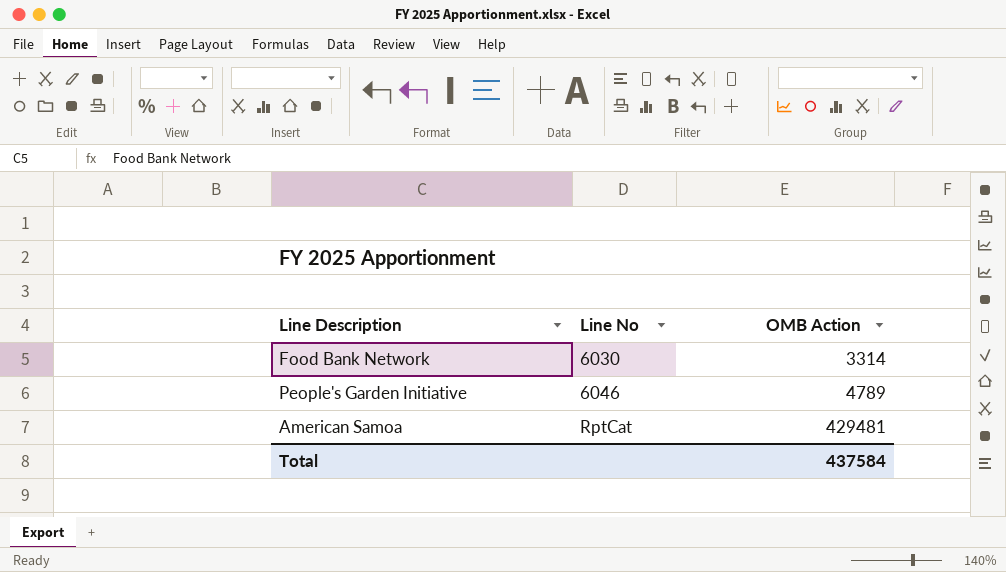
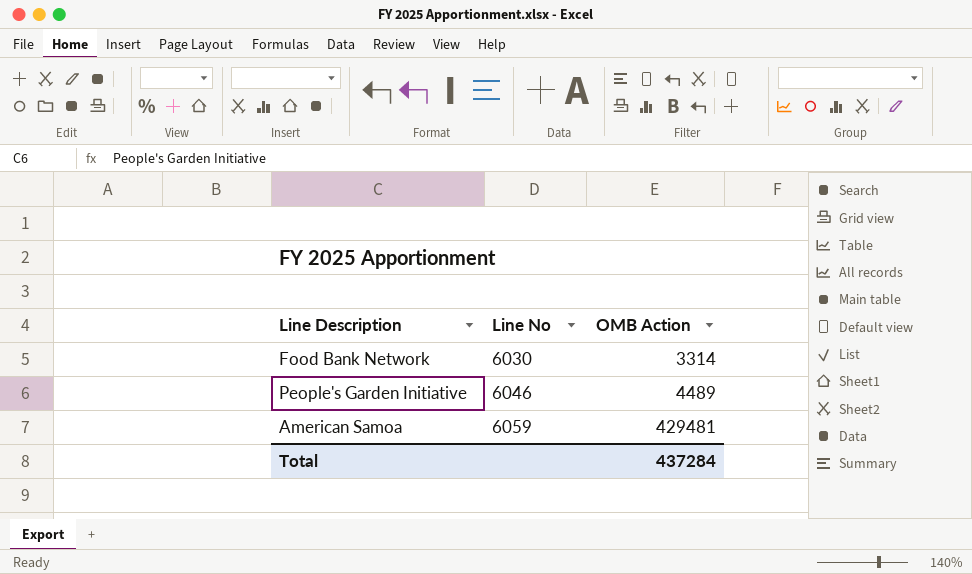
People's Garden Initiative | OMB Action: 4789 -> 4489
American Samoa | Line No: RptCat -> 6059
Total | OMB Action: 437584 -> 437284

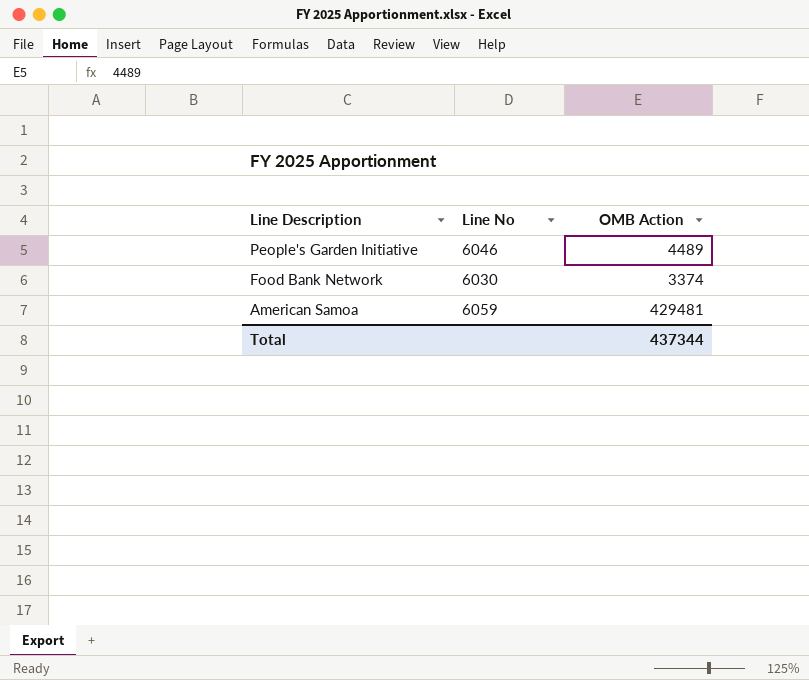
row order: Line No ascending -> Line Description descending
Food Bank Network | OMB Action: 3314 -> 3374
Total | OMB Action: 437284 -> 437344

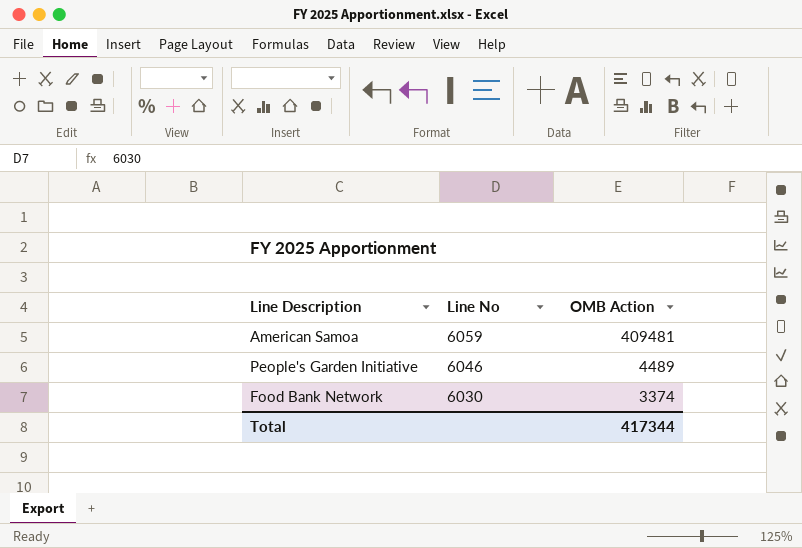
row order: Line Description descending -> Line No descending
American Samoa | OMB Action: 429481 -> 409481
Total | OMB Action: 437344 -> 417344

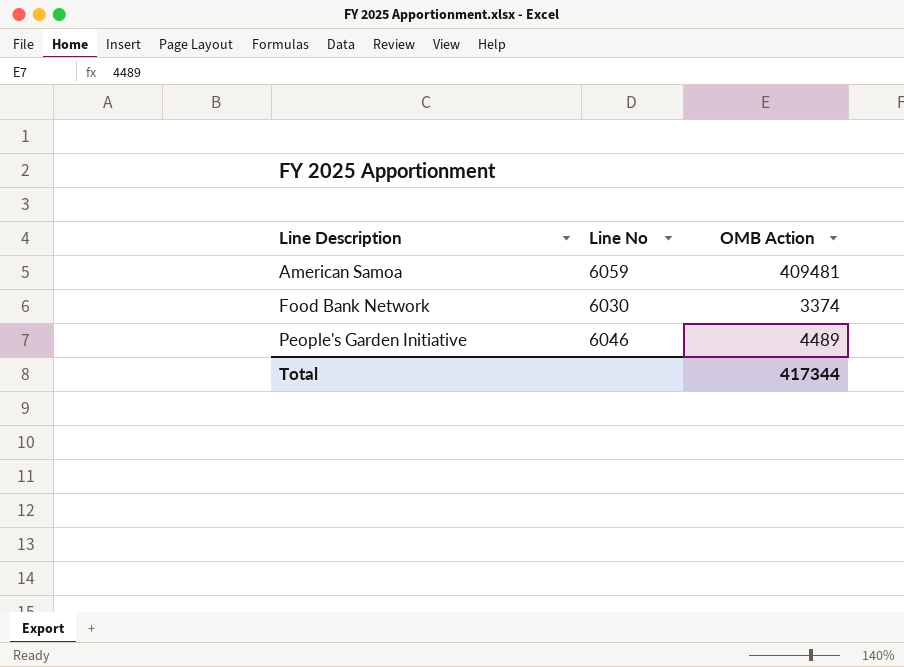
row order: Line No descending -> Line Description ascending

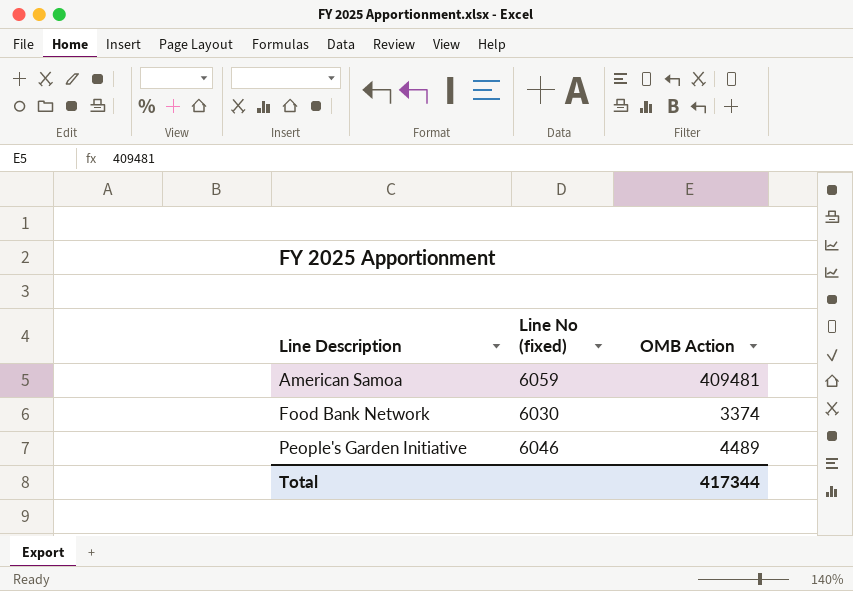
column name: Line No -> Line No (fixed)

